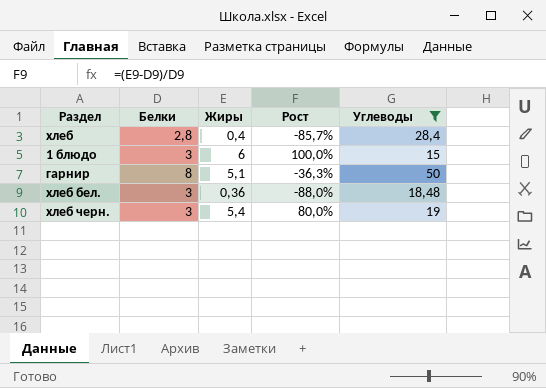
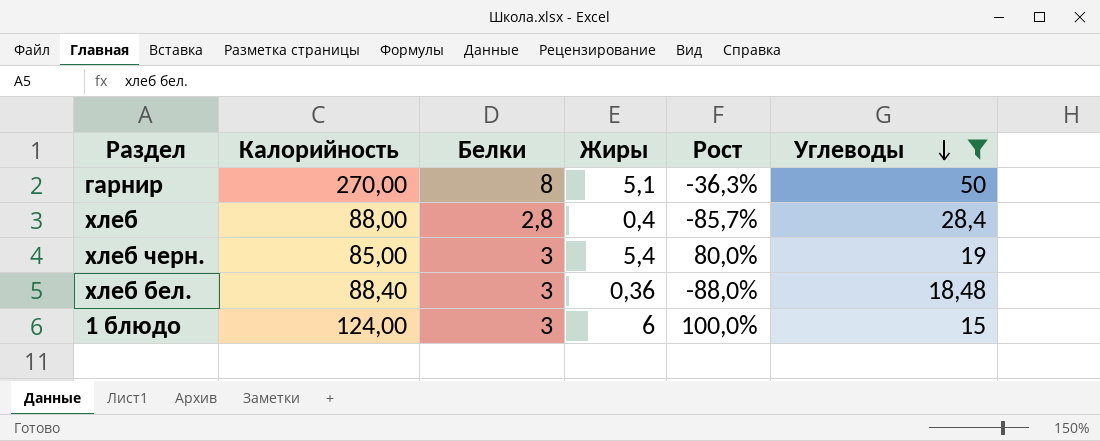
row order: none -> Углеводы descending
column Калорийность | position: none -> 2

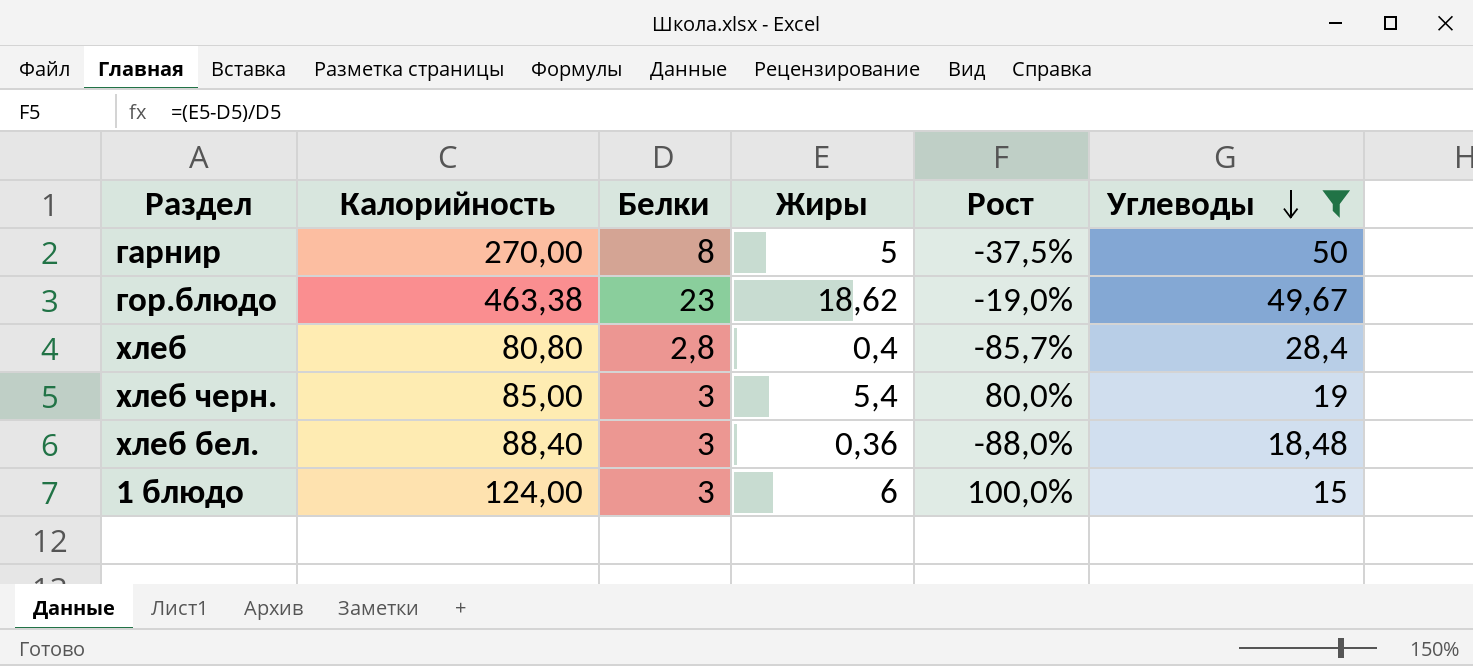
гарнир | Жиры: 5,1 -> 5
гарнир | Рост: -36,3% -> -37,5%
row гор.блюдо: none -> 463,38 | 23 | 18,62 | -19,0% | 49,67
хлеб | Калорийность: 88,00 -> 80,80

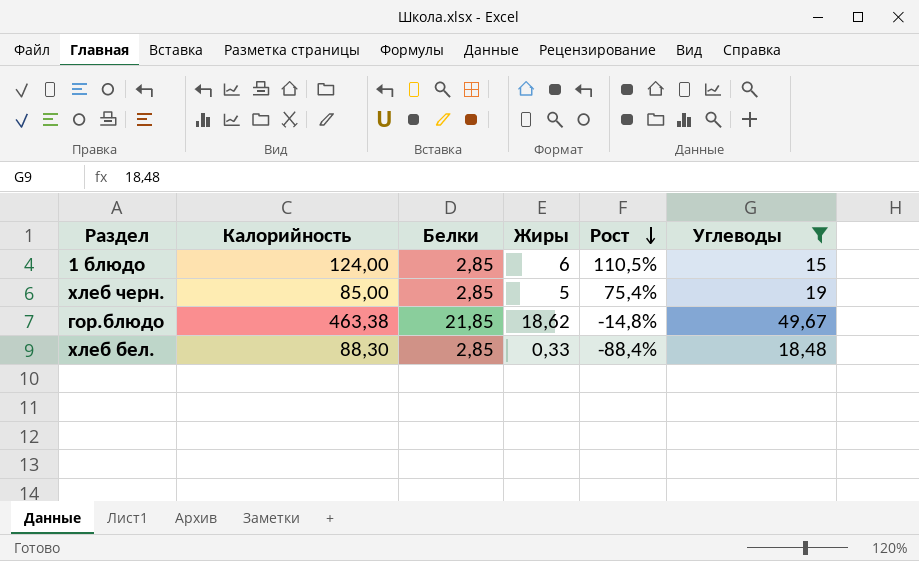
row order: Углеводы descending -> Рост descending
row гарнир: 270,00 | 8 | 5 | -37,5% | 50 -> none
row хлеб: 80,80 | 2,8 | 0,4 | -85,7% | 28,4 -> none
1 блюдо | Белки: 3 -> 2,85
1 блюдо | Рост: 100,0% -> 110,5%
хлеб черн. | Белки: 3 -> 2,85
хлеб черн. | Жиры: 5,4 -> 5
хлеб черн. | Рост: 80,0% -> 75,4%
гор.блюдо | Белки: 23 -> 21,85
гор.блюдо | Рост: -19,0% -> -14,8%
хлеб бел. | Калорийность: 88,40 -> 88,30
хлеб бел. | Белки: 3 -> 2,85
хлеб бел. | Жиры: 0,36 -> 0,33
хлеб бел. | Рост: -88,0% -> -88,4%

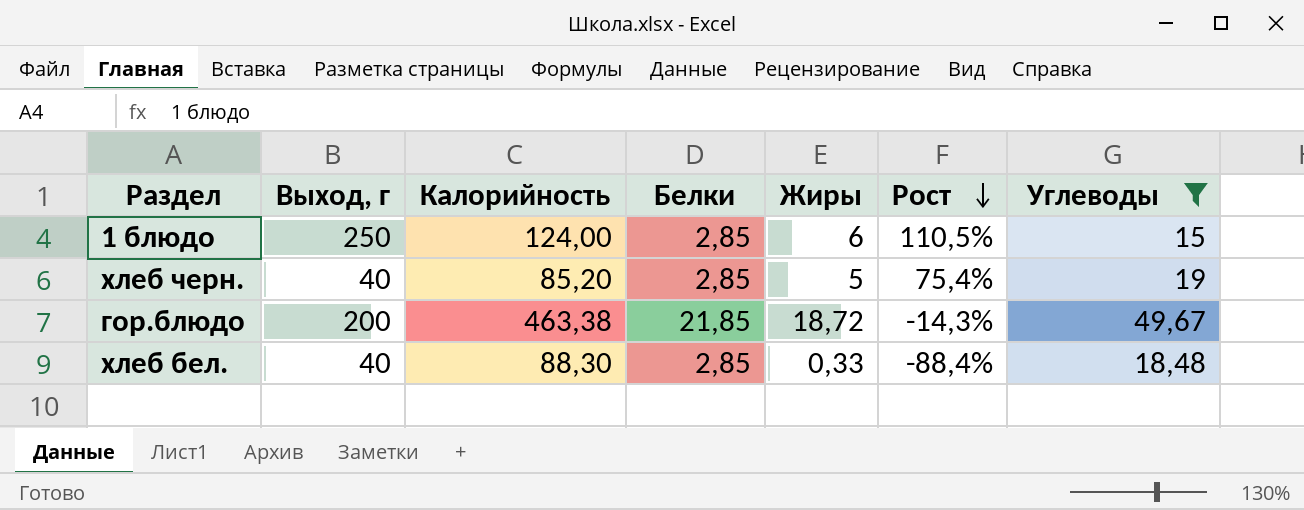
column Выход, г | position: none -> 2
хлеб черн. | Калорийность: 85,00 -> 85,20
гор.блюдо | Жиры: 18,62 -> 18,72
гор.блюдо | Рост: -14,8% -> -14,3%

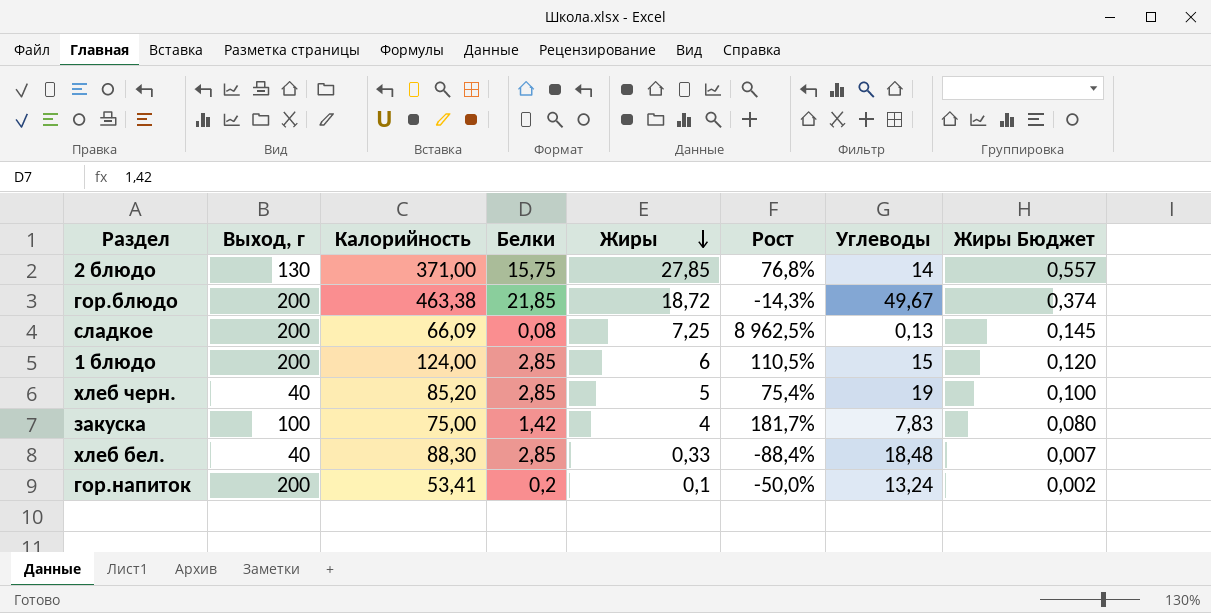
filter: Углеводы >= 15 -> none
row order: Рост descending -> Жиры descending
column Жиры Бюджет | formula: none -> [Жиры] * 0,02
1 блюдо | Выход, г: 250 -> 200

